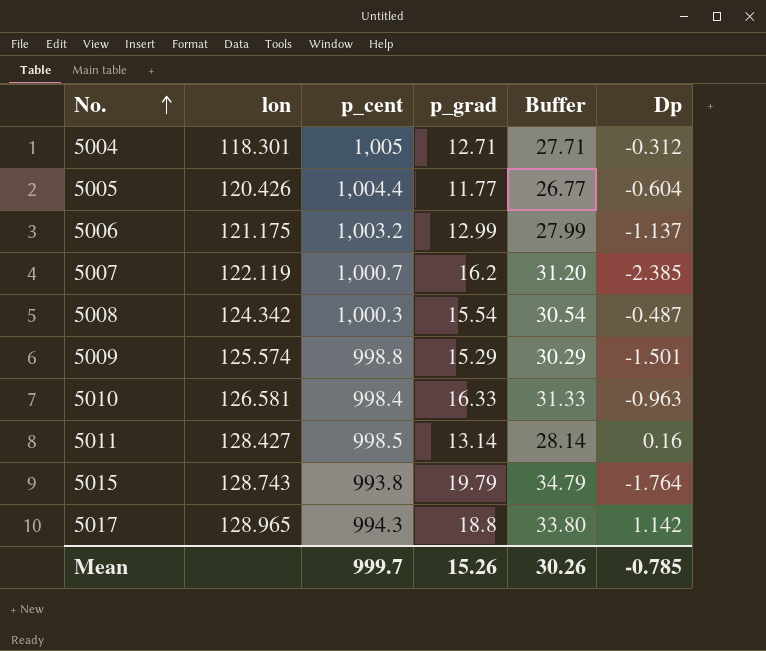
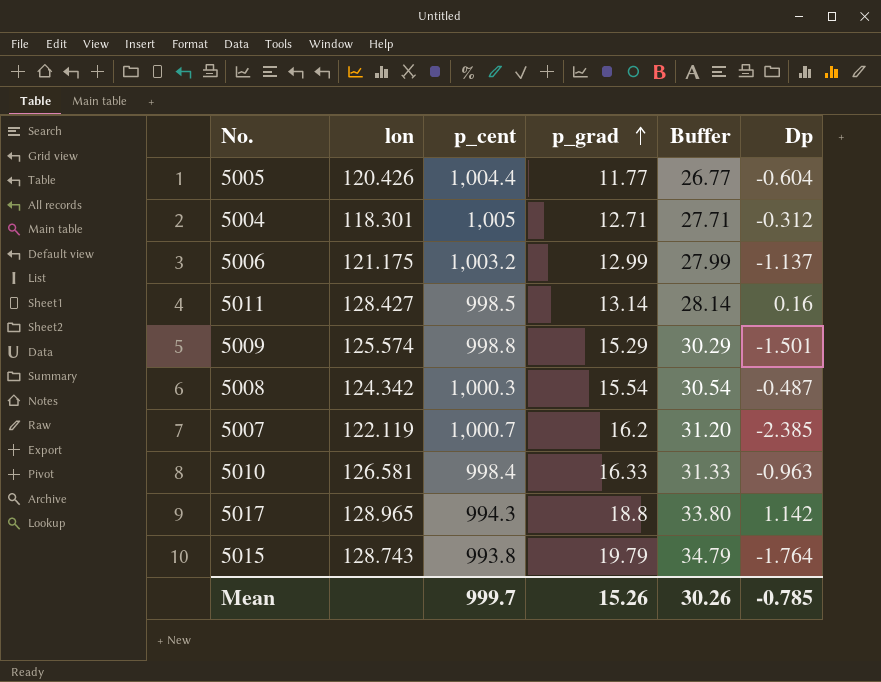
row order: No. ascending -> p_grad ascending

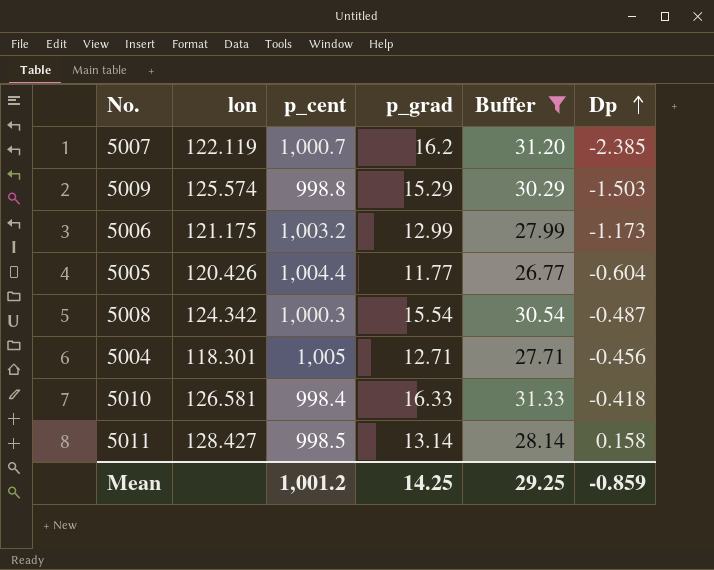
filter: none -> Buffer <= 31.33
row order: p_grad ascending -> Dp ascending
5009 | Dp: -1.501 -> -1.503
5006 | Dp: -1.137 -> -1.173
5004 | Dp: -0.312 -> -0.456
5010 | Dp: -0.963 -> -0.418
5011 | Dp: 0.16 -> 0.158
Mean | p_cent: 999.7 -> 1,001.2
Mean | p_grad: 15.26 -> 14.25
Mean | Buffer: 30.26 -> 29.25
Mean | Dp: -0.785 -> -0.859

